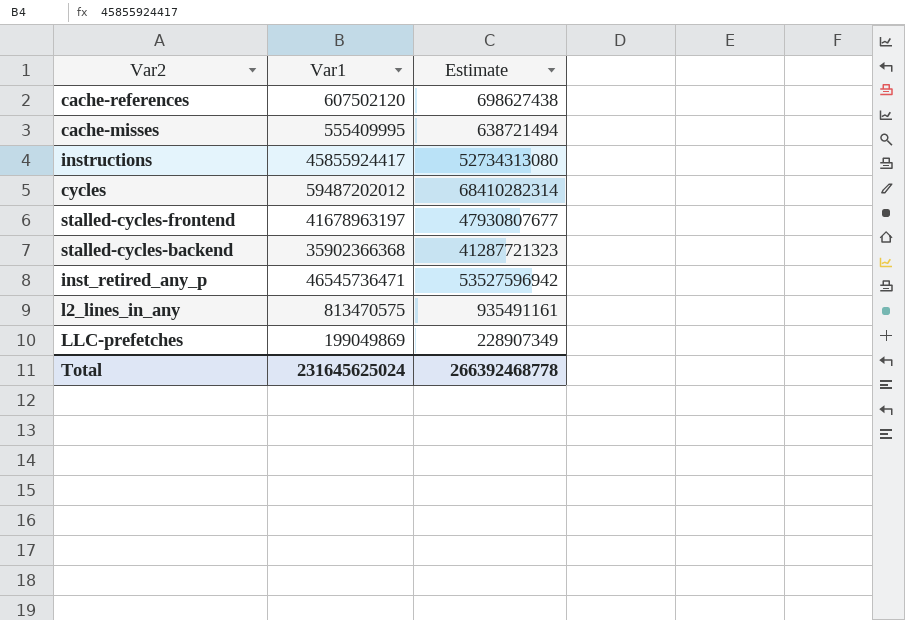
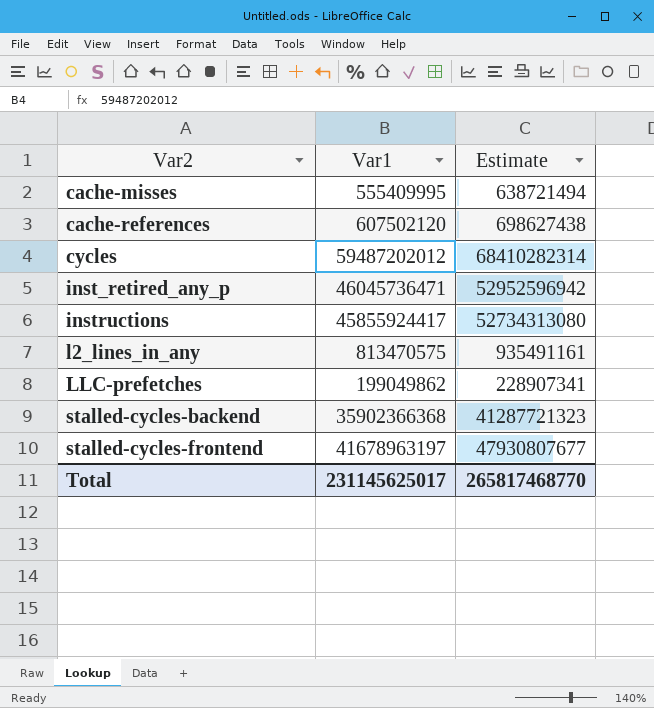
row order: none -> Var2 ascending
inst_retired_any_p | Var1: 46545736471 -> 46045736471
inst_retired_any_p | Estimate: 53527596942 -> 52952596942
LLC-prefetches | Var1: 199049869 -> 199049862
LLC-prefetches | Estimate: 228907349 -> 228907341
Total | Var1: 231645625024 -> 231145625017
Total | Estimate: 266392468778 -> 265817468770

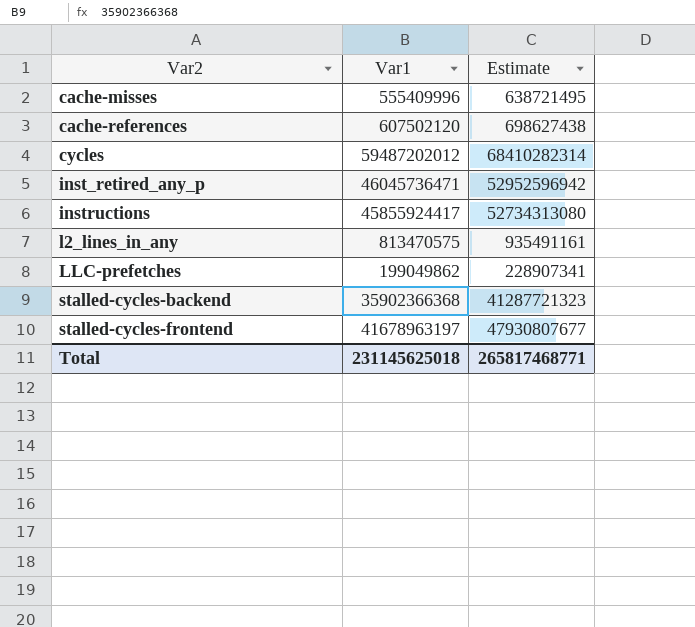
cache-misses | Var1: 555409995 -> 555409996
cache-misses | Estimate: 638721494 -> 638721495
Total | Var1: 231145625017 -> 231145625018
Total | Estimate: 265817468770 -> 265817468771

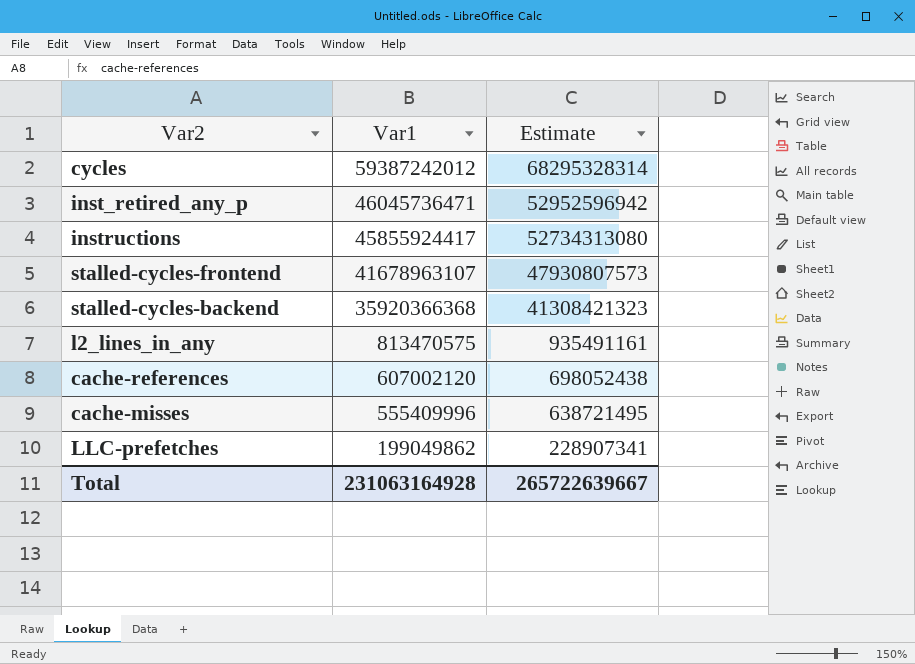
row order: Var2 ascending -> Var1 descending
cycles | Var1: 59487202012 -> 59387242012
cycles | Estimate: 68410282314 -> 68295328314
stalled-cycles-frontend | Var1: 41678963197 -> 41678963107
stalled-cycles-frontend | Estimate: 47930807677 -> 47930807573
stalled-cycles-backend | Var1: 35902366368 -> 35920366368
stalled-cycles-backend | Estimate: 41287721323 -> 41308421323
cache-references | Var1: 607502120 -> 607002120
cache-references | Estimate: 698627438 -> 698052438
Total | Var1: 231145625018 -> 231063164928
Total | Estimate: 265817468771 -> 265722639667

